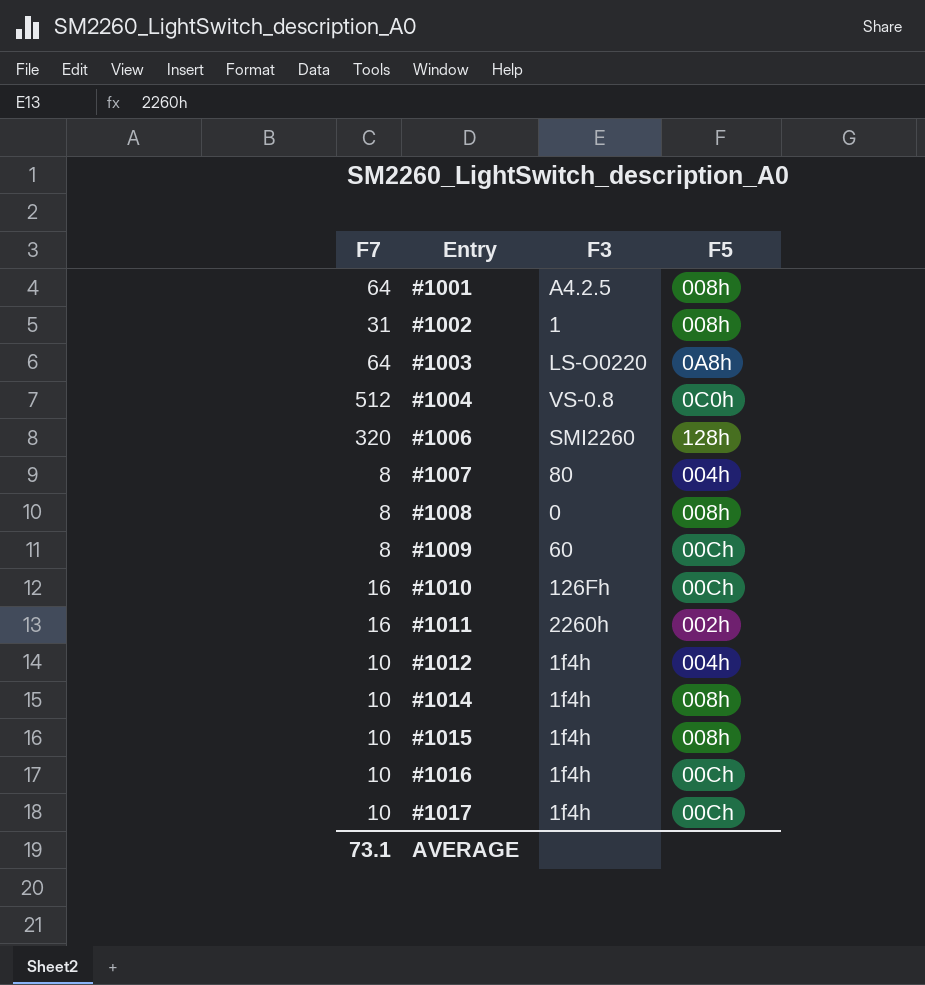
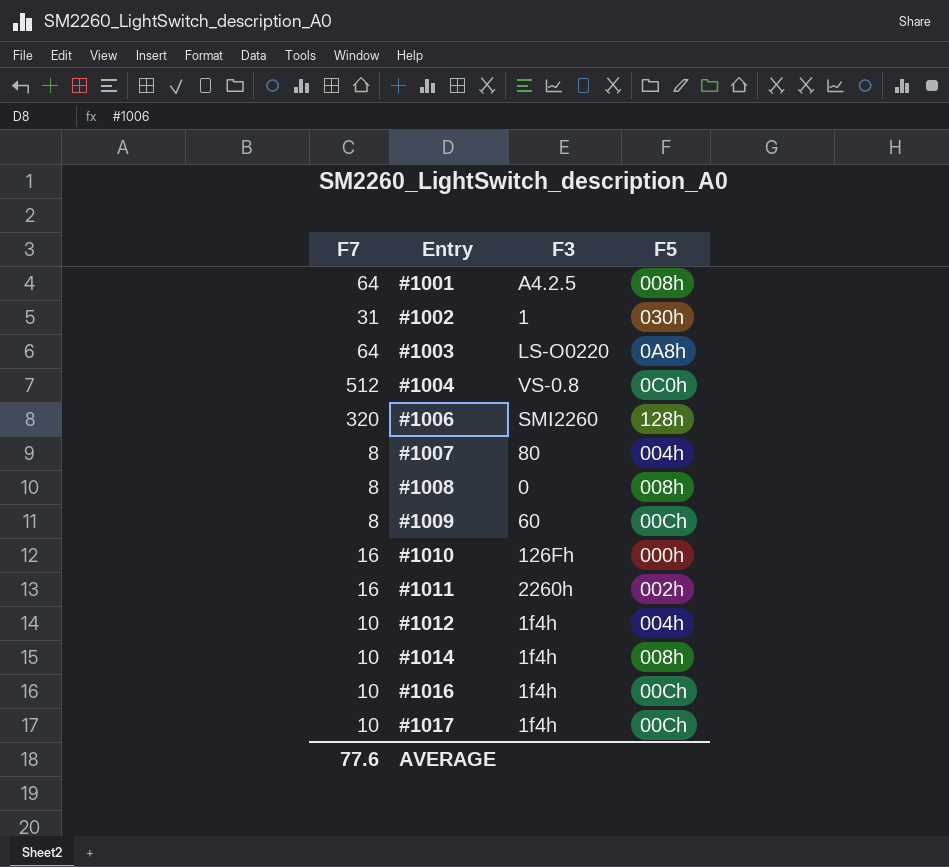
row #1015: 10 | 1f4h | 008h -> none
#1002 | F5: 008h -> 030h
#1010 | F5: 00Ch -> 000h
AVERAGE | F7: 73.1 -> 77.6

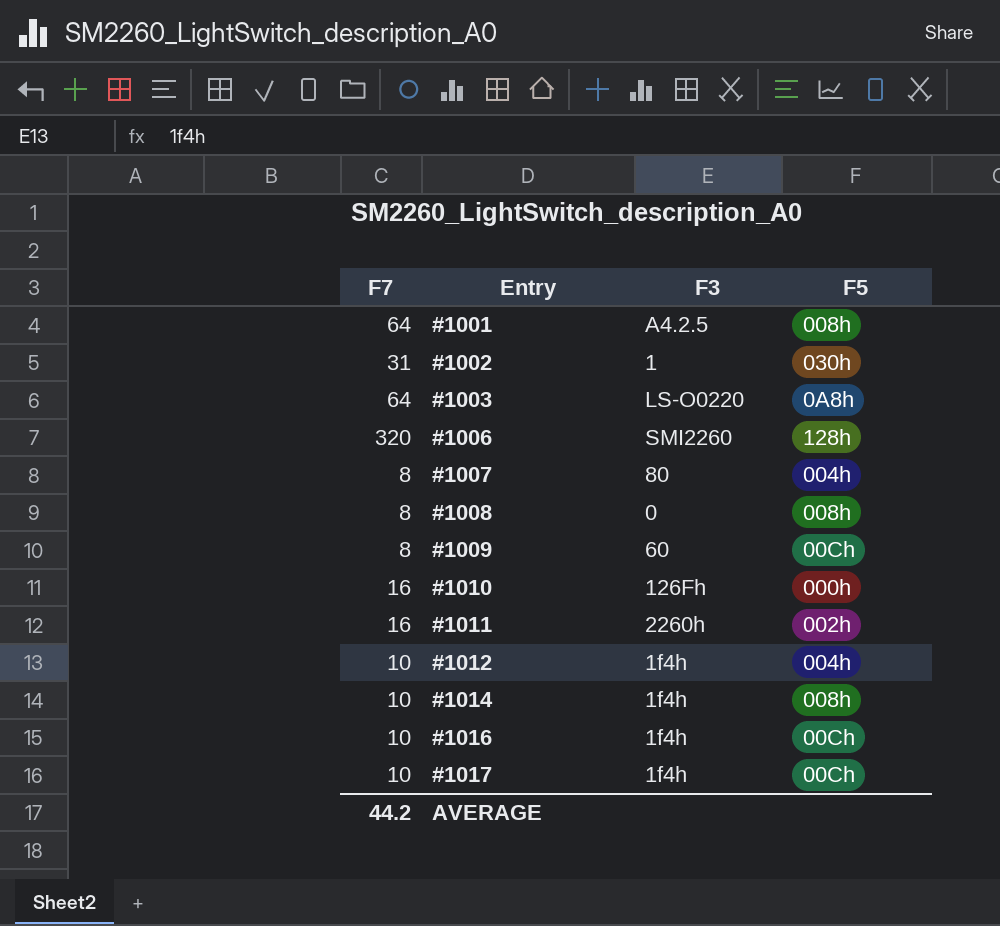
row #1004: 512 | VS-0.8 | 0C0h -> none
AVERAGE | F7: 77.6 -> 44.2

